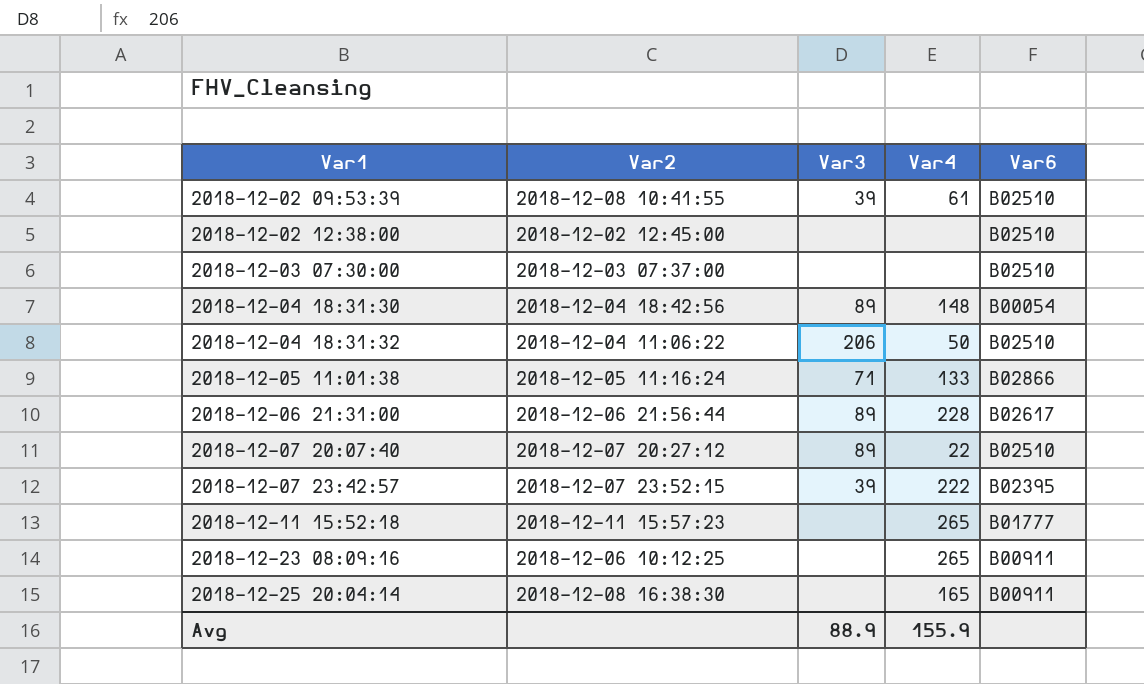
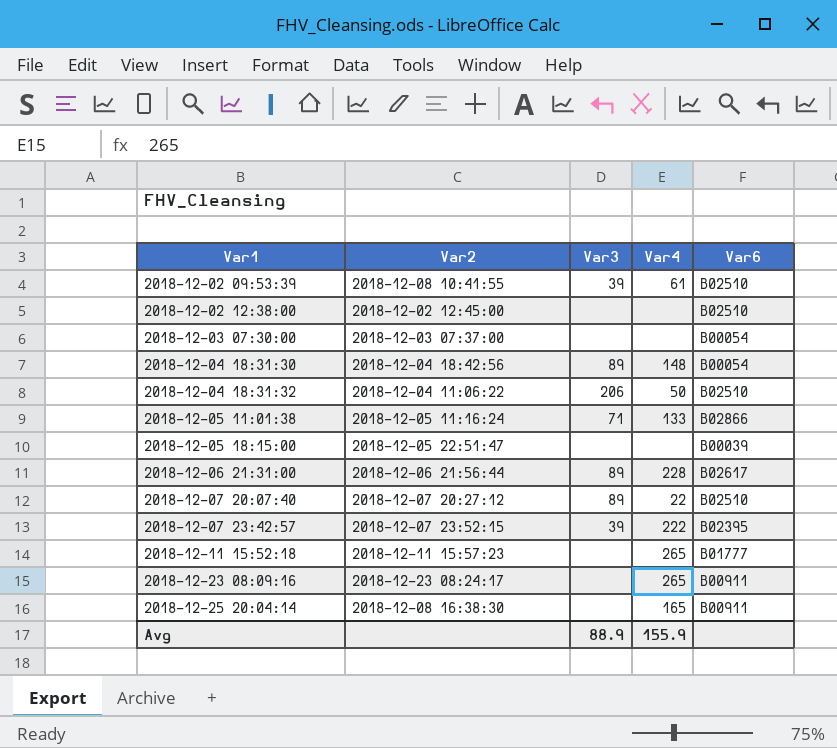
2018-12-03 07:30:00 | Var6: B02510 -> B00054
row 2018-12-05 18:15:00: none -> 2018-12-05 22:51:47 | none | none | B00039
2018-12-23 08:09:16 | Var2: 2018-12-06 10:12:25 -> 2018-12-23 08:24:17

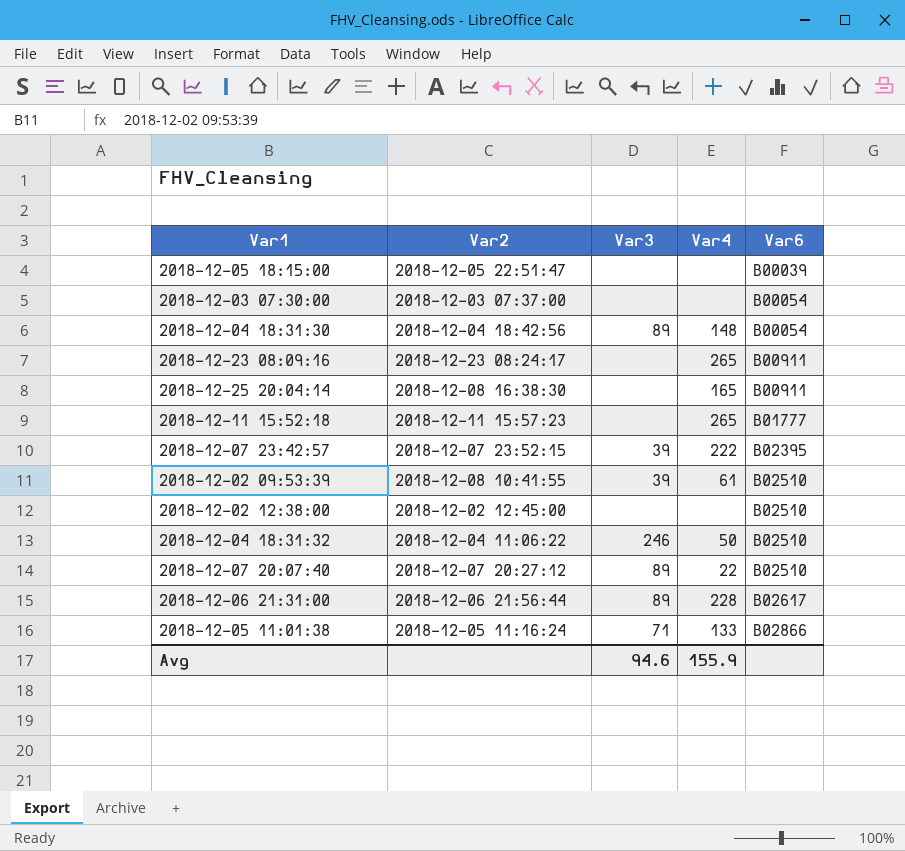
row order: Var1 ascending -> Var6 ascending
2018-12-04 18:31:32 | Var3: 206 -> 246
Avg | Var3: 88.9 -> 94.6

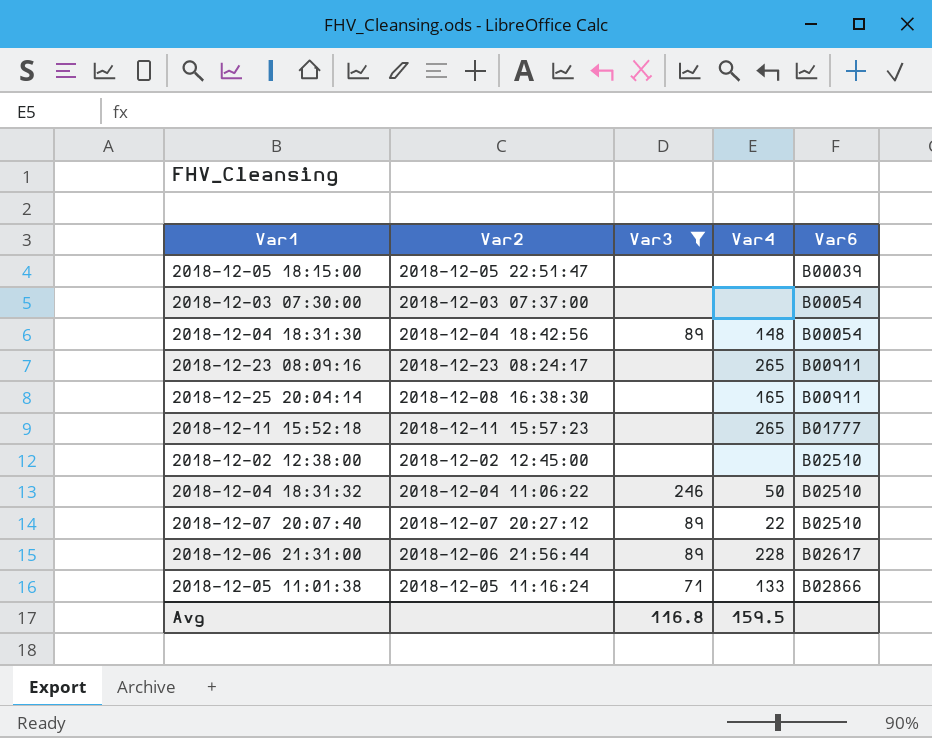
filter: none -> Var3 != 39
Avg | Var3: 94.6 -> 116.8
Avg | Var4: 155.9 -> 159.5

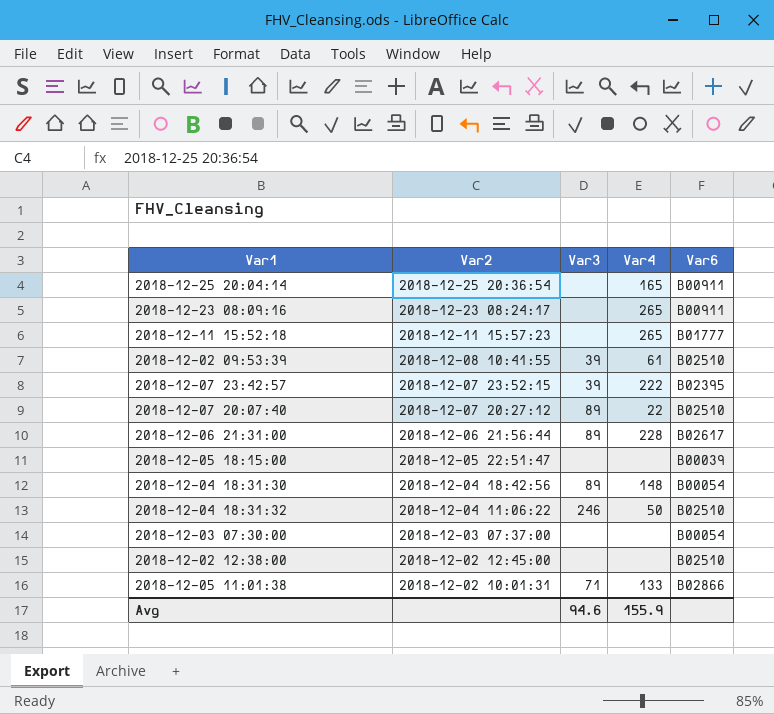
filter: Var3 != 39 -> none
row order: Var6 ascending -> Var2 descending
2018-12-25 20:04:14 | Var2: 2018-12-08 16:38:30 -> 2018-12-25 20:36:54
2018-12-05 11:01:38 | Var2: 2018-12-05 11:16:24 -> 2018-12-02 10:01:31
Avg | Var3: 116.8 -> 94.6
Avg | Var4: 159.5 -> 155.9

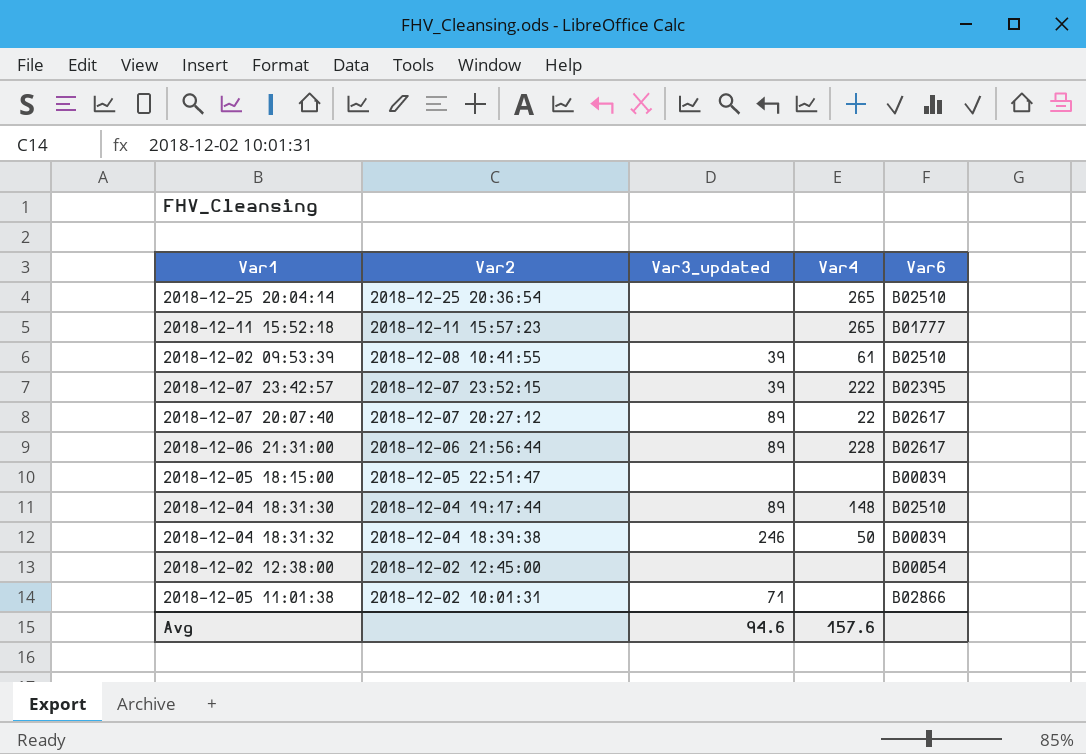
column name: Var3 -> Var3_updated
row 2018-12-23 08:09:16: 2018-12-23 08:24:17 | none | 265 | B00911 -> none
row 2018-12-03 07:30:00: 2018-12-03 07:37:00 | none | none | B00054 -> none
2018-12-25 20:04:14 | Var4: 165 -> 265
2018-12-25 20:04:14 | Var6: B00911 -> B02510
2018-12-07 20:07:40 | Var6: B02510 -> B02617
2018-12-04 18:31:30 | Var2: 2018-12-04 18:42:56 -> 2018-12-04 19:17:44
2018-12-04 18:31:30 | Var6: B00054 -> B02510
2018-12-04 18:31:32 | Var2: 2018-12-04 11:06:22 -> 2018-12-04 18:39:38
2018-12-04 18:31:32 | Var6: B02510 -> B00039
2018-12-02 12:38:00 | Var6: B02510 -> B00054
2018-12-05 11:01:38 | Var4: 133 -> none
Avg | Var4: 155.9 -> 157.6

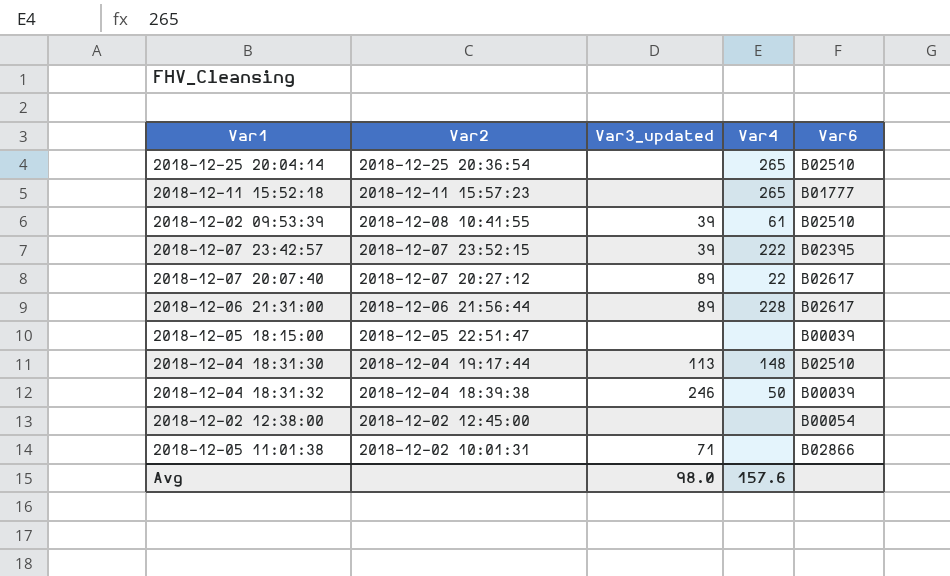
2018-12-04 18:31:30 | Var3_updated: 89 -> 113
Avg | Var3_updated: 94.6 -> 98.0

